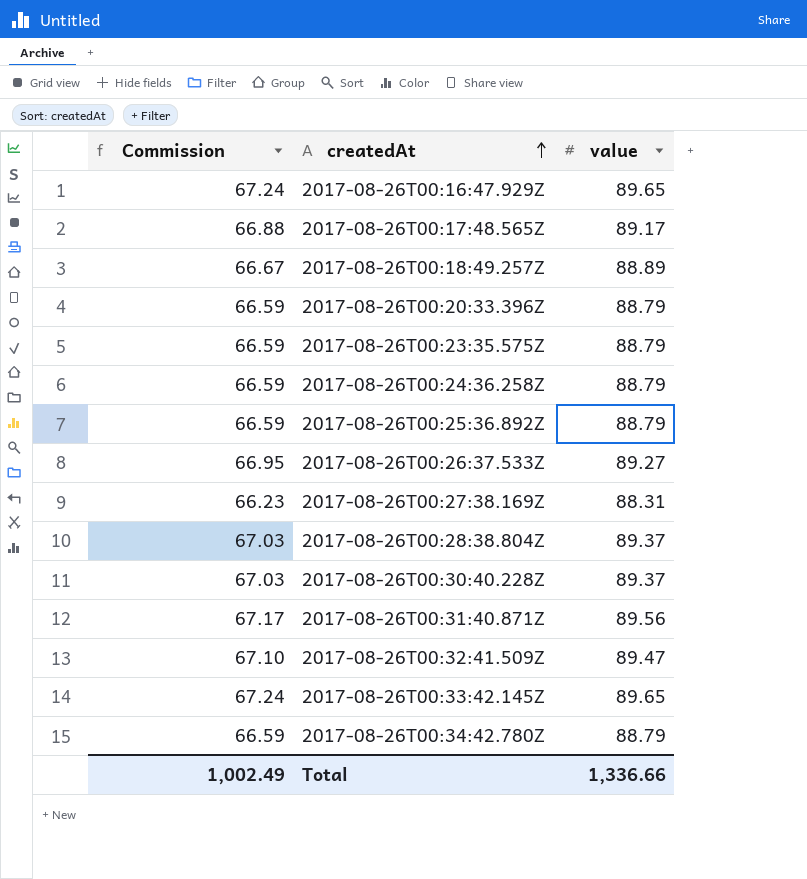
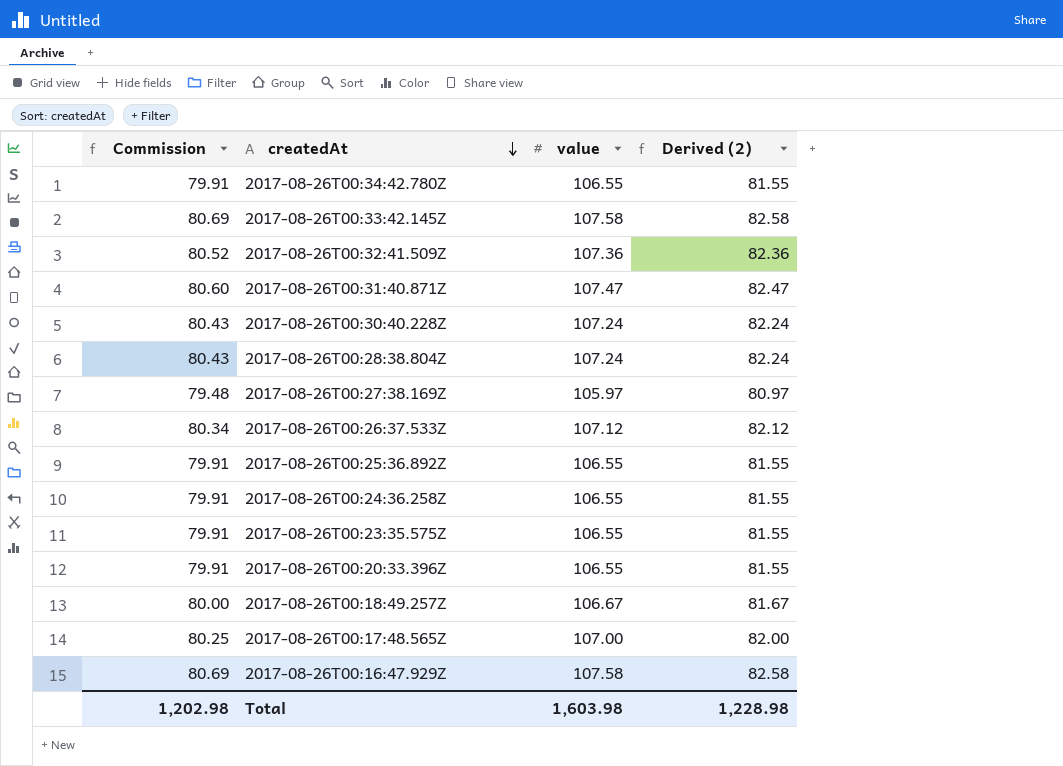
row order: createdAt ascending -> createdAt descending
column Derived (2) | formula: none -> [value] - 25
2017-08-26T00:34:42.780Z | Commission: 66.59 -> 79.91
2017-08-26T00:34:42.780Z | value: 88.79 -> 106.55
2017-08-26T00:33:42.145Z | Commission: 67.24 -> 80.69
2017-08-26T00:33:42.145Z | value: 89.65 -> 107.58
2017-08-26T00:32:41.509Z | Commission: 67.10 -> 80.52
2017-08-26T00:32:41.509Z | value: 89.47 -> 107.36
2017-08-26T00:31:40.871Z | Commission: 67.17 -> 80.60
2017-08-26T00:31:40.871Z | value: 89.56 -> 107.47
2017-08-26T00:30:40.228Z | Commission: 67.03 -> 80.43
2017-08-26T00:30:40.228Z | value: 89.37 -> 107.24
2017-08-26T00:28:38.804Z | Commission: 67.03 -> 80.43
2017-08-26T00:28:38.804Z | value: 89.37 -> 107.24
2017-08-26T00:27:38.169Z | Commission: 66.23 -> 79.48
2017-08-26T00:27:38.169Z | value: 88.31 -> 105.97
2017-08-26T00:26:37.533Z | Commission: 66.95 -> 80.34
2017-08-26T00:26:37.533Z | value: 89.27 -> 107.12
2017-08-26T00:25:36.892Z | Commission: 66.59 -> 79.91
2017-08-26T00:25:36.892Z | value: 88.79 -> 106.55
2017-08-26T00:24:36.258Z | Commission: 66.59 -> 79.91
2017-08-26T00:24:36.258Z | value: 88.79 -> 106.55
2017-08-26T00:23:35.575Z | Commission: 66.59 -> 79.91
2017-08-26T00:23:35.575Z | value: 88.79 -> 106.55
2017-08-26T00:20:33.396Z | Commission: 66.59 -> 79.91
2017-08-26T00:20:33.396Z | value: 88.79 -> 106.55
2017-08-26T00:18:49.257Z | Commission: 66.67 -> 80.00
2017-08-26T00:18:49.257Z | value: 88.89 -> 106.67
2017-08-26T00:17:48.565Z | Commission: 66.88 -> 80.25
2017-08-26T00:17:48.565Z | value: 89.17 -> 107.00
2017-08-26T00:16:47.929Z | Commission: 67.24 -> 80.69
2017-08-26T00:16:47.929Z | value: 89.65 -> 107.58
Total | Commission: 1,002.49 -> 1,202.98
Total | value: 1,336.66 -> 1,603.98

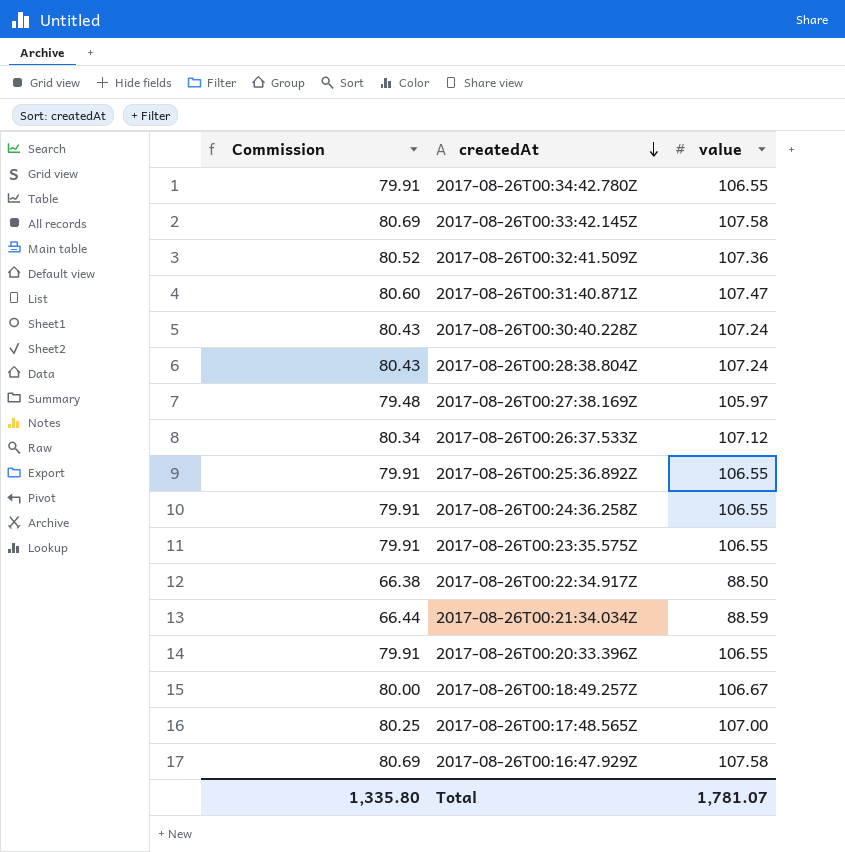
column Derived (2) | formula: [value] - 25 -> none
row 2017-08-26T00:22:34.917Z: none -> 66.38 | 88.50
row 2017-08-26T00:21:34.034Z: none -> 66.44 | 88.59
Total | Commission: 1,202.98 -> 1,335.80
Total | value: 1,603.98 -> 1,781.07

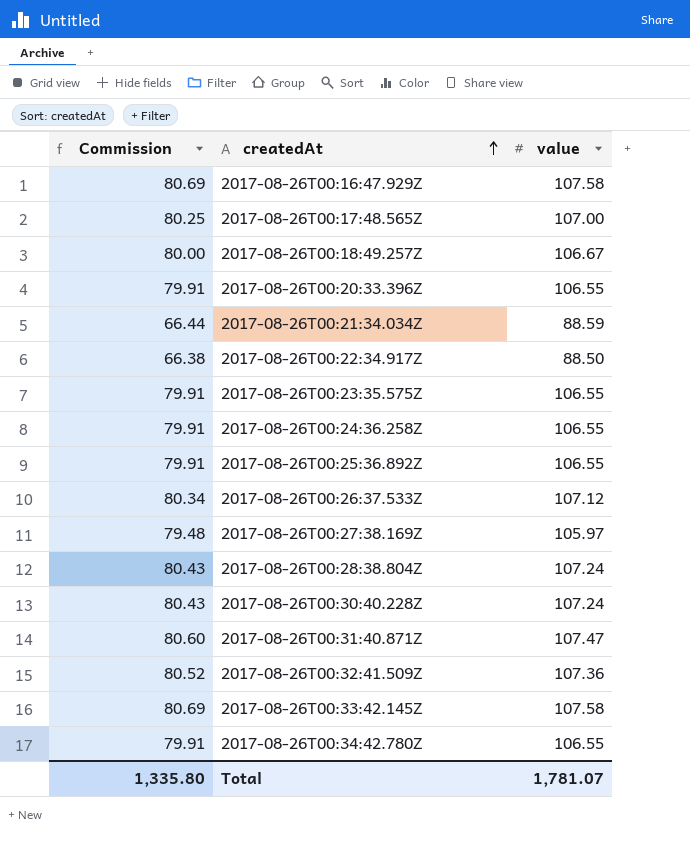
row order: createdAt descending -> createdAt ascending

